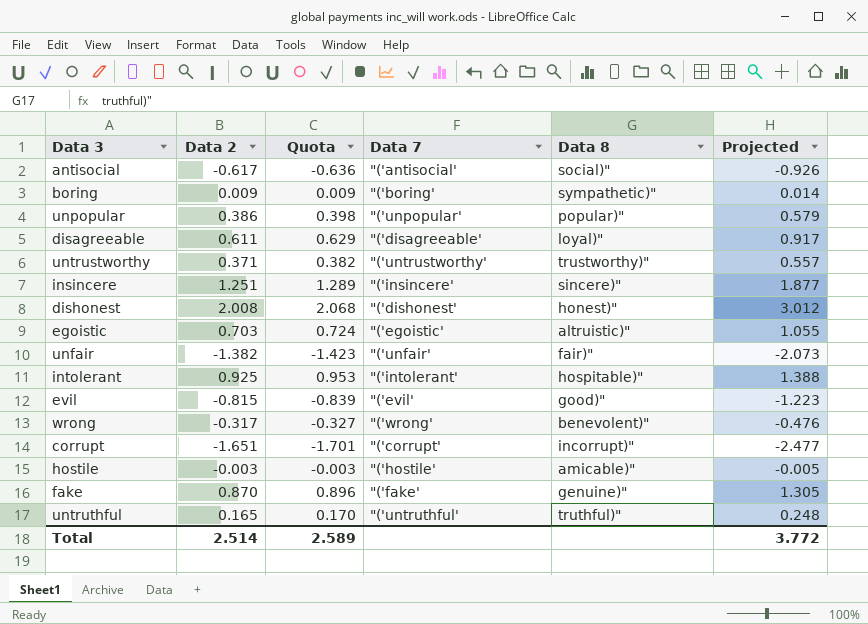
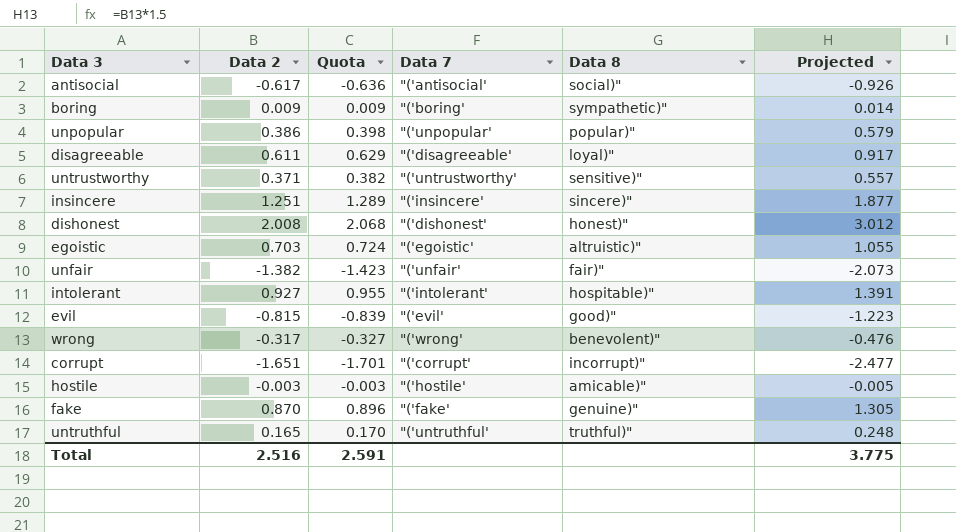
untrustworthy | Data 8: trustworthy)" -> sensitive)"
intolerant | Data 2: 0.925 -> 0.927
intolerant | Quota: 0.953 -> 0.955
intolerant | Projected: 1.388 -> 1.391
Total | Data 2: 2.514 -> 2.516
Total | Quota: 2.589 -> 2.591
Total | Projected: 3.772 -> 3.775

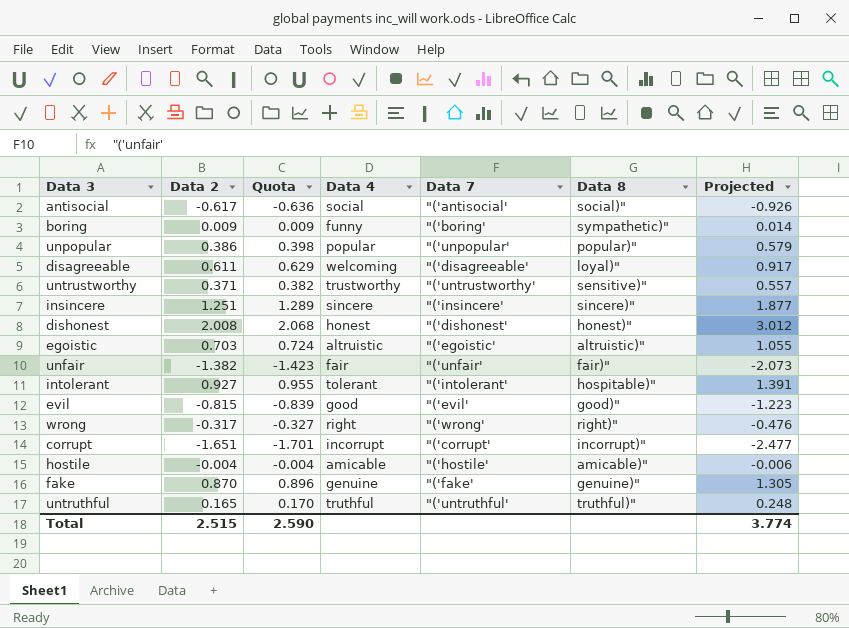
column Data 4 | position: none -> 4
wrong | Data 8: benevolent)" -> right)"
hostile | Data 2: -0.003 -> -0.004
hostile | Quota: -0.003 -> -0.004
hostile | Projected: -0.005 -> -0.006
Total | Data 2: 2.516 -> 2.515
Total | Quota: 2.591 -> 2.590
Total | Projected: 3.775 -> 3.774

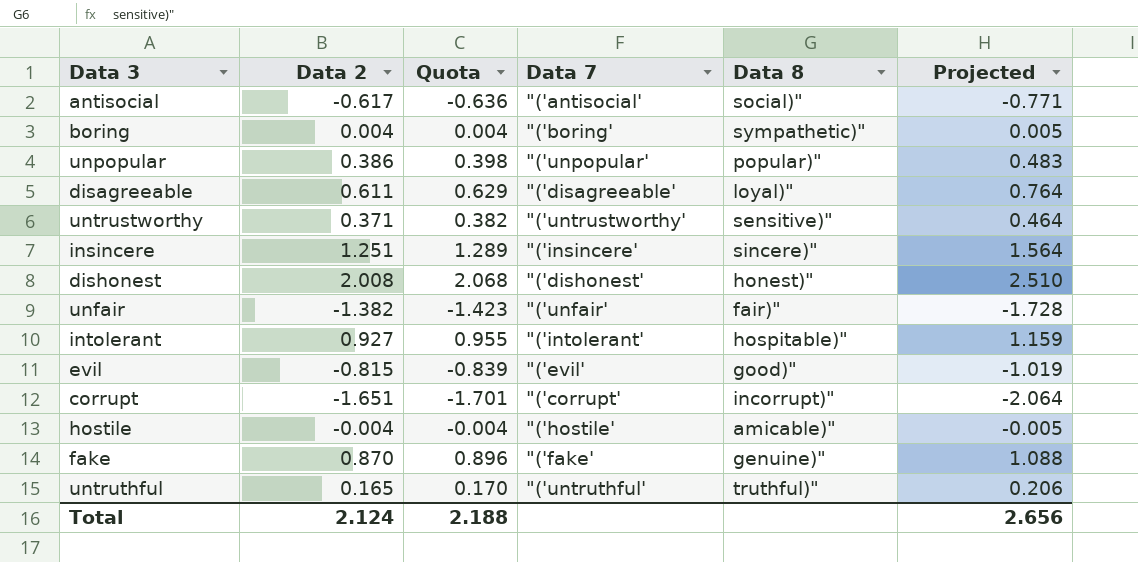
column Data 4 | position: 4 -> none
column Projected | formula: [Data 2] * 1.5 -> [Data 2] * 1.25
row egoistic: 0.703 | 0.724 | altruistic | "('egoistic' | altruistic)" | 1.055 -> none
row wrong: -0.317 | -0.327 | right | "('wrong' | right)" | -0.476 -> none
boring | Data 2: 0.009 -> 0.004
boring | Quota: 0.009 -> 0.004
Total | Data 2: 2.515 -> 2.124
Total | Quota: 2.590 -> 2.188
Total | Projected: 3.774 -> 2.656

